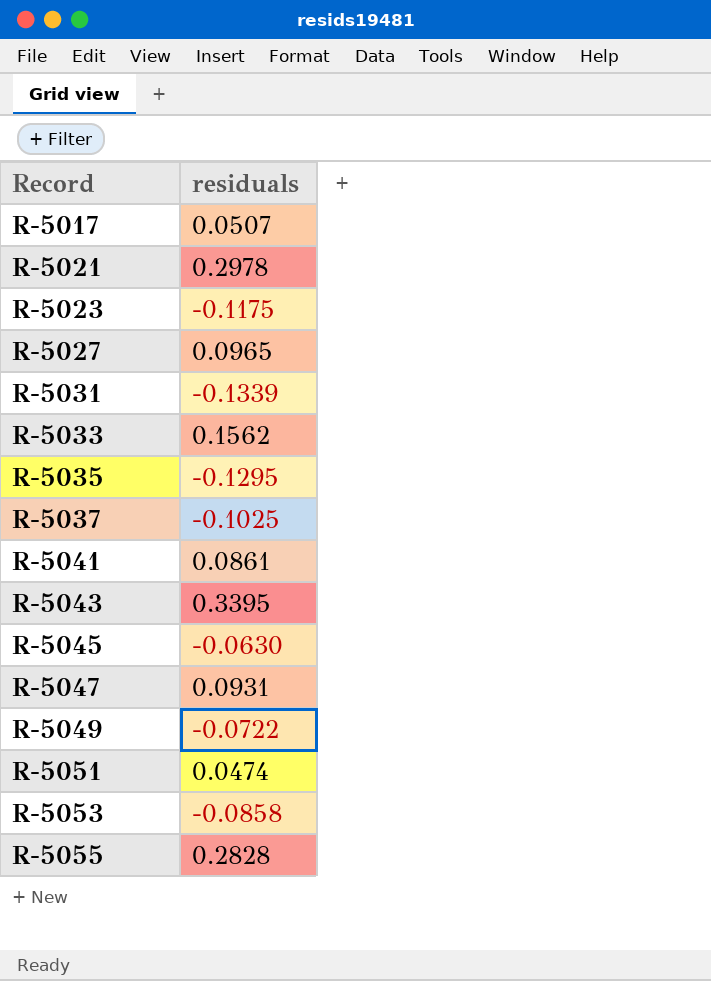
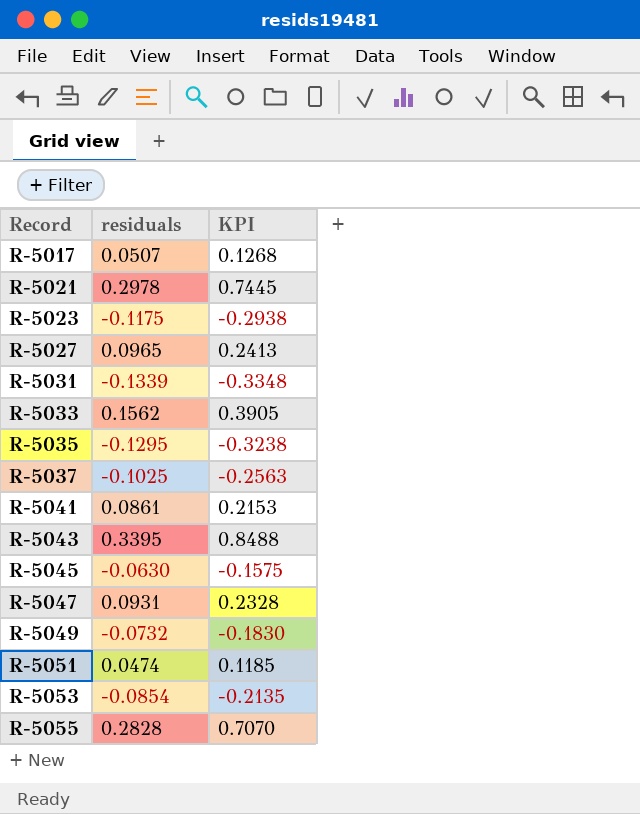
column KPI | formula: none -> [residuals] * 2.5
R-5049 | residuals: -0.0722 -> -0.0732
R-5053 | residuals: -0.0858 -> -0.0854

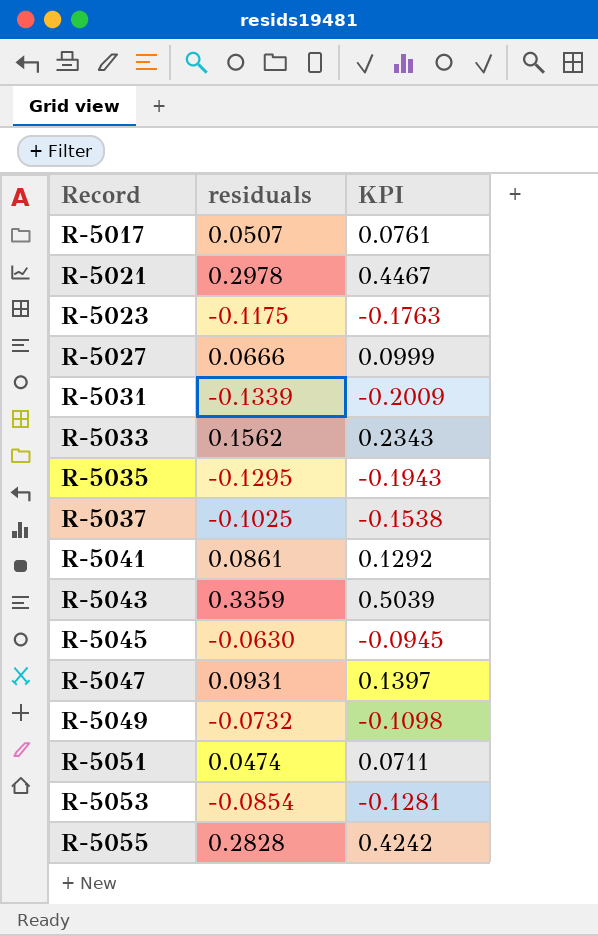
column KPI | formula: [residuals] * 2.5 -> [residuals] * 1.5
R-5027 | residuals: 0.0965 -> 0.0666
R-5043 | residuals: 0.3395 -> 0.3359

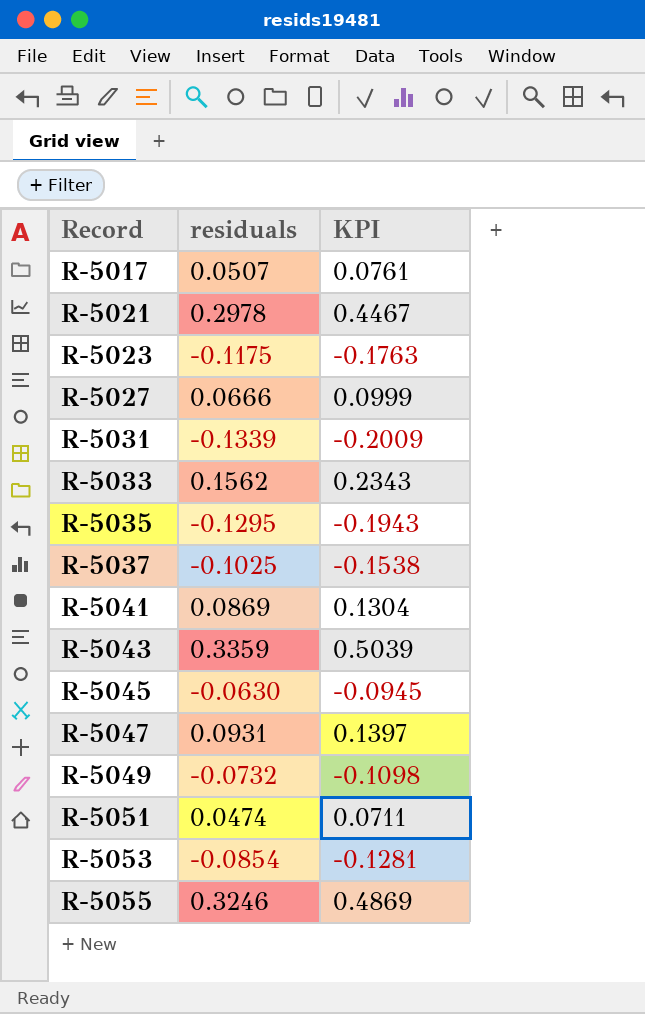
R-5041 | residuals: 0.0861 -> 0.0869
R-5041 | KPI: 0.1292 -> 0.1304
R-5055 | residuals: 0.2828 -> 0.3246
R-5055 | KPI: 0.4242 -> 0.4869

